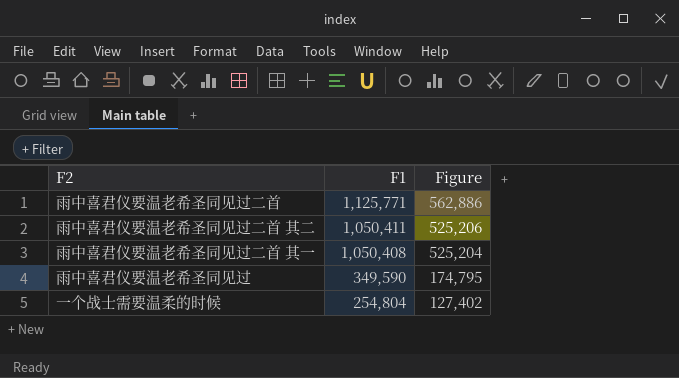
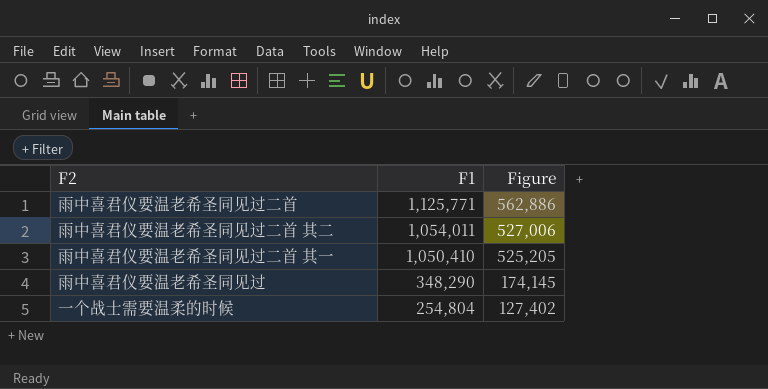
雨中喜君仪要温老希圣同见过二首 其二 | F1: 1,050,411 -> 1,054,011
雨中喜君仪要温老希圣同见过二首 其二 | Figure: 525,206 -> 527,006
雨中喜君仪要温老希圣同见过二首 其一 | F1: 1,050,408 -> 1,050,410
雨中喜君仪要温老希圣同见过二首 其一 | Figure: 525,204 -> 525,205
雨中喜君仪要温老希圣同见过 | F1: 349,590 -> 348,290
雨中喜君仪要温老希圣同见过 | Figure: 174,795 -> 174,145

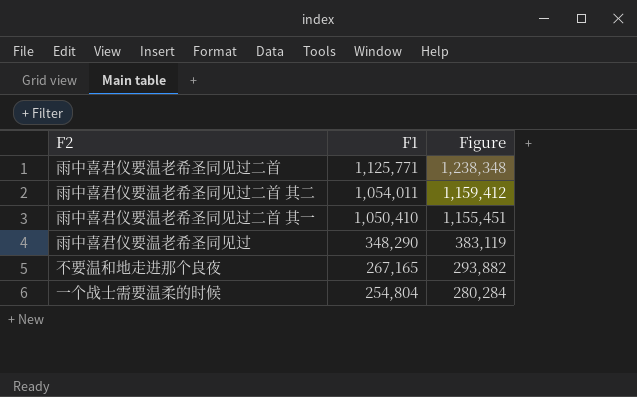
column Figure | formula: [F1] * 0.5 -> [F1] * 1.1
row 不要温和地走进那个良夜: none -> 267,165 | 293,882

